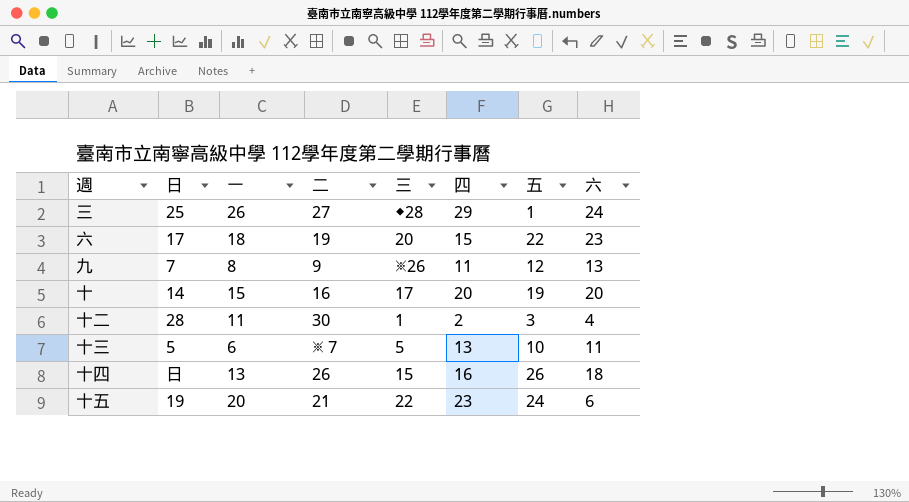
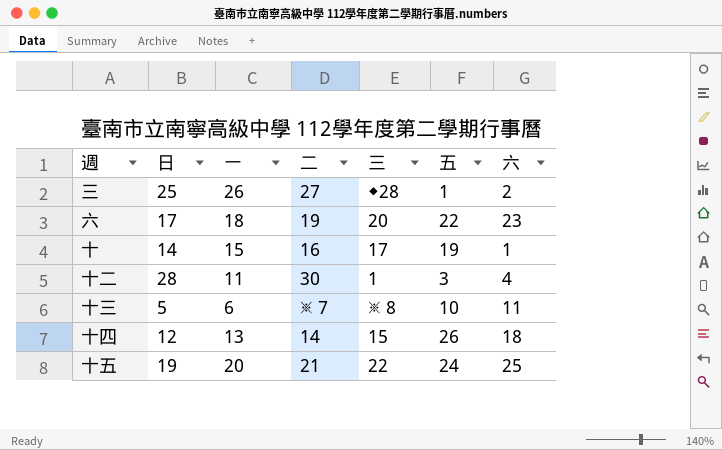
column 四 | position: 6 -> none
row 九: 7 | 8 | 9 | ※26 | 11 | 12 | 13 -> none
三 | 六: 24 -> 2
十 | 六: 20 -> 1
十三 | 三: 5 -> ※ 8
十四 | 日: 日 -> 12
十四 | 二: 26 -> 14
十五 | 六: 6 -> 25

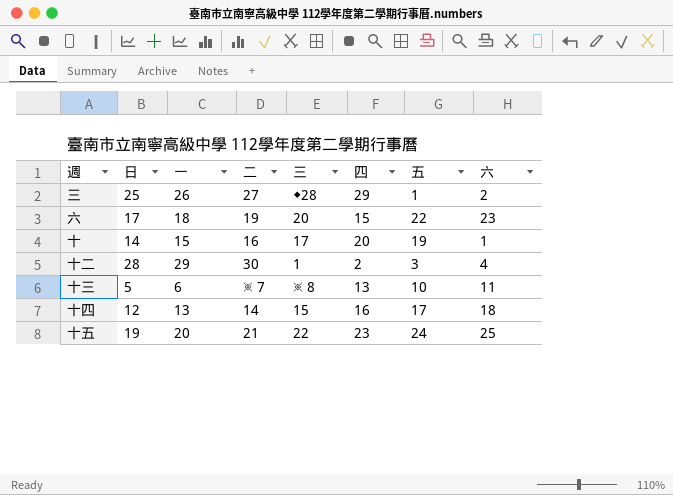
column 四 | position: none -> 6
十二 | 一: 11 -> 29
十四 | 五: 26 -> 17

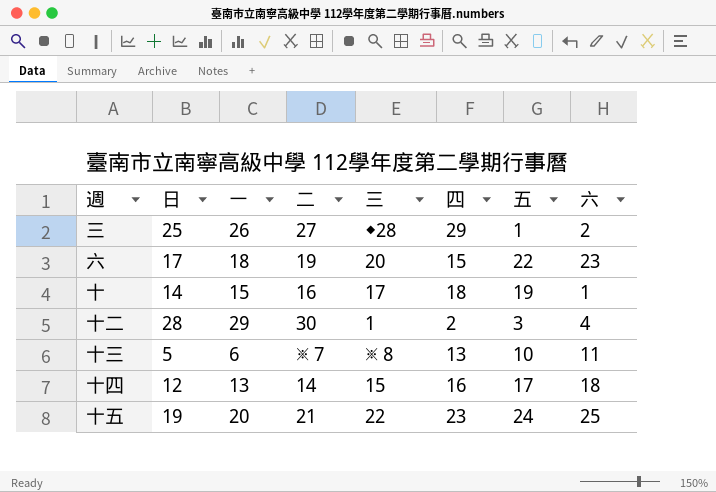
十 | 四: 20 -> 18

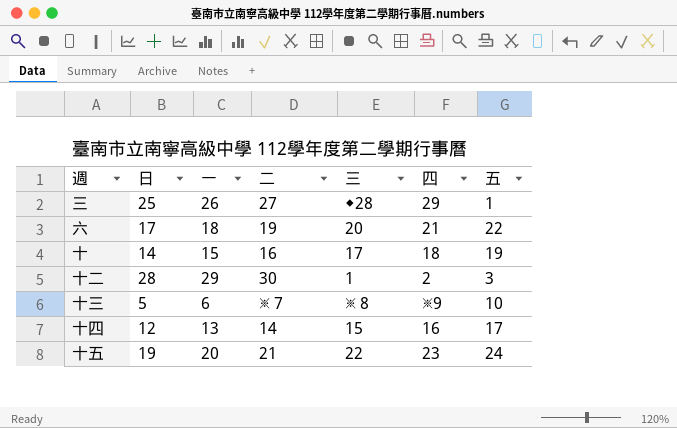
column 六 | position: 8 -> none
六 | 四: 15 -> 21
十三 | 四: 13 -> ※9

